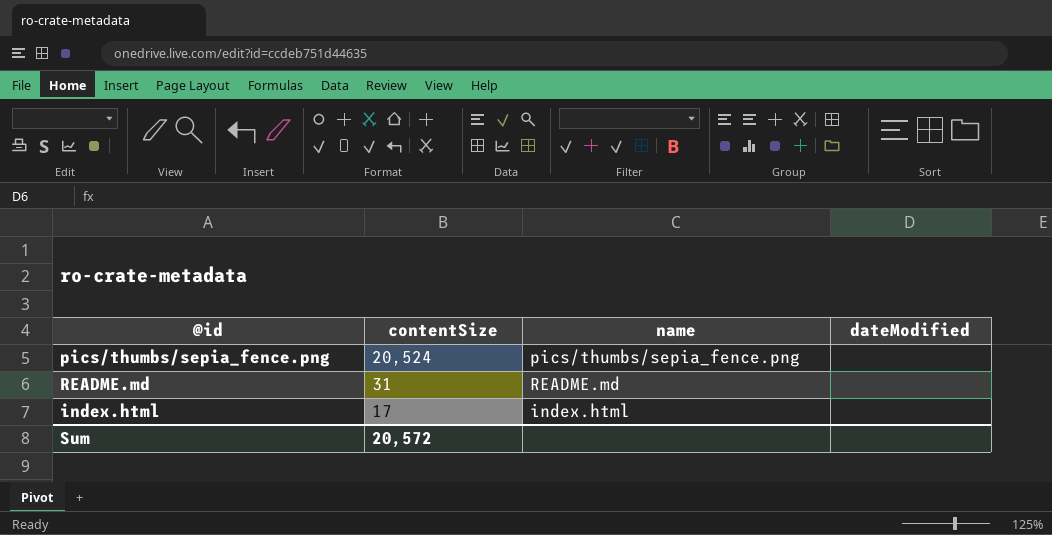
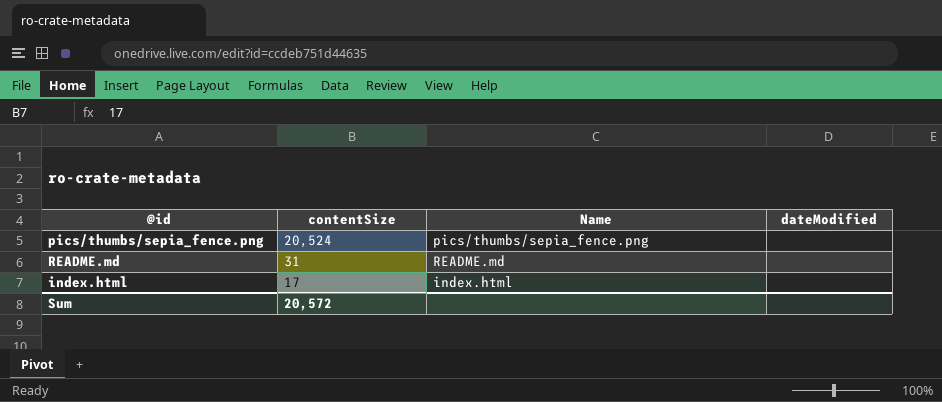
column name: name -> Name

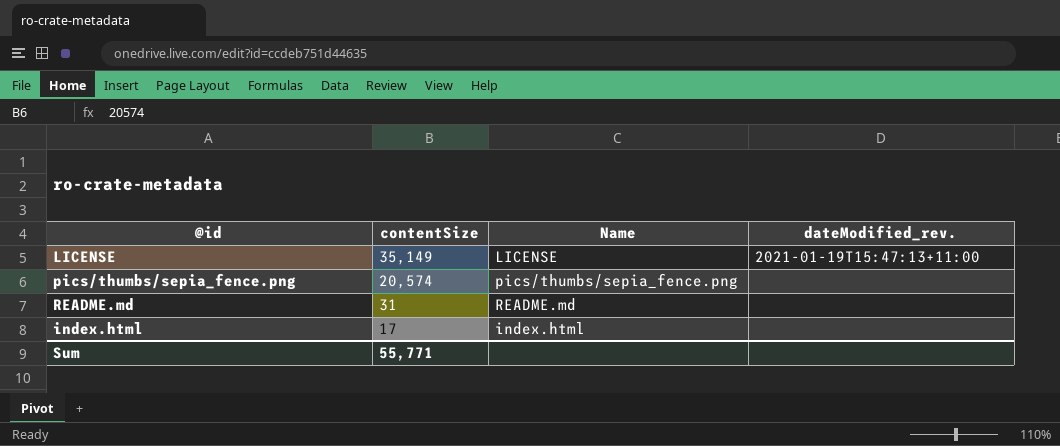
column name: dateModified -> dateModified_rev.
row LICENSE: none -> 35,149 | LICENSE | 2021-01-19T15:47:13+11:00
pics/thumbs/sepia_fence.png | contentSize: 20,524 -> 20,574
Sum | contentSize: 20,572 -> 55,771

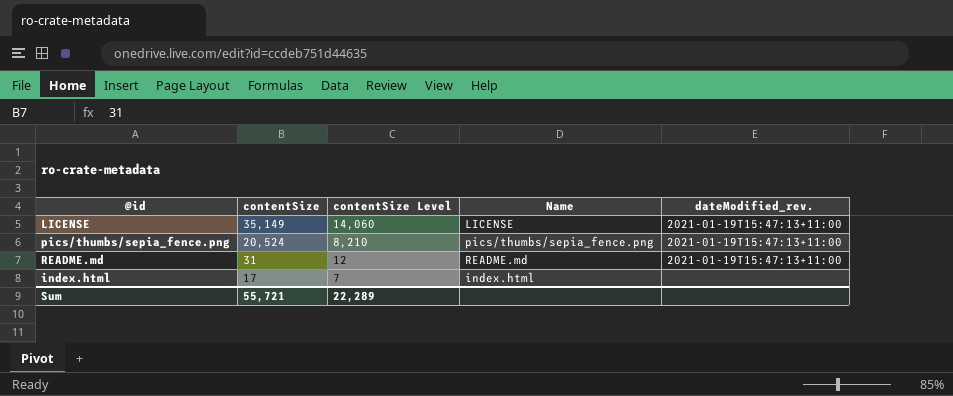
column contentSize Level | formula: none -> [contentSize] * 0.4
pics/thumbs/sepia_fence.png | contentSize: 20,574 -> 20,524
pics/thumbs/sepia_fence.png | dateModified_rev.: none -> 2021-01-19T15:47:13+11:00
README.md | dateModified_rev.: none -> 2021-01-19T15:47:13+11:00
Sum | contentSize: 55,771 -> 55,721

